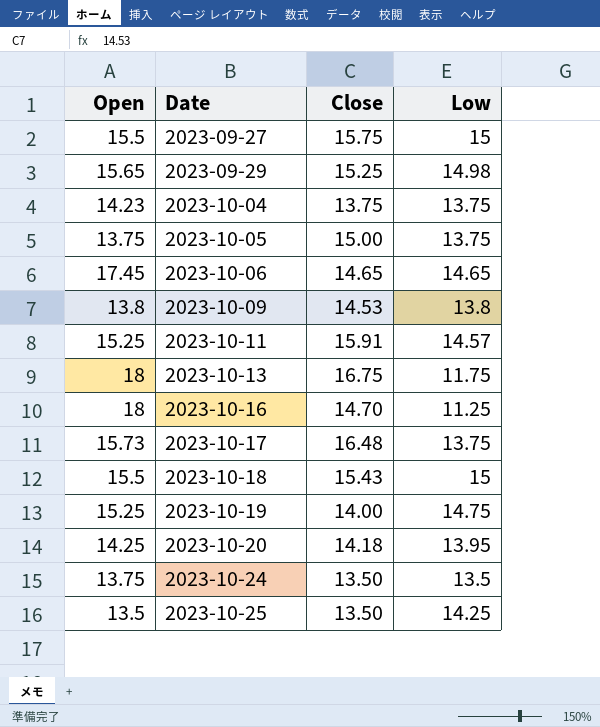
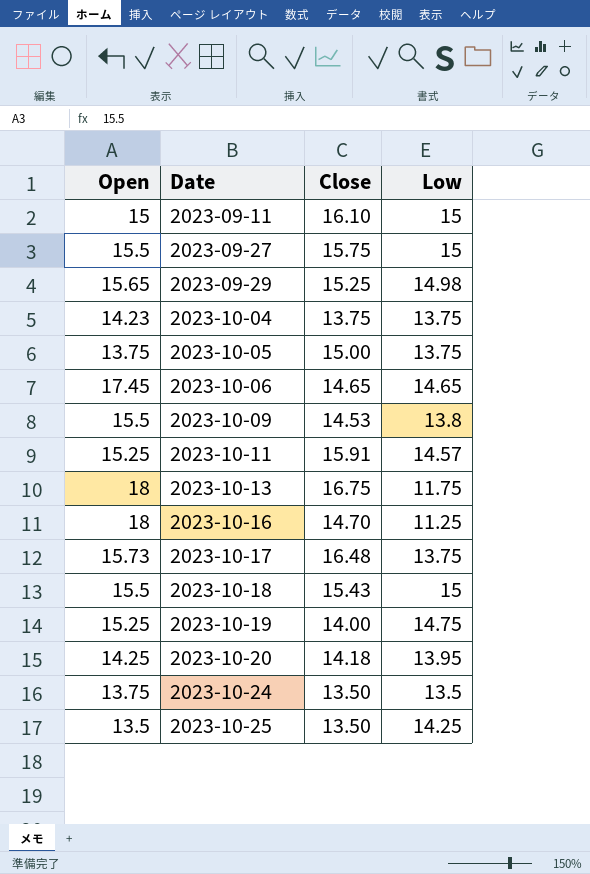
row 2023-09-11: none -> 15 | 16.10 | 15
2023-10-09 | Open: 13.8 -> 15.5

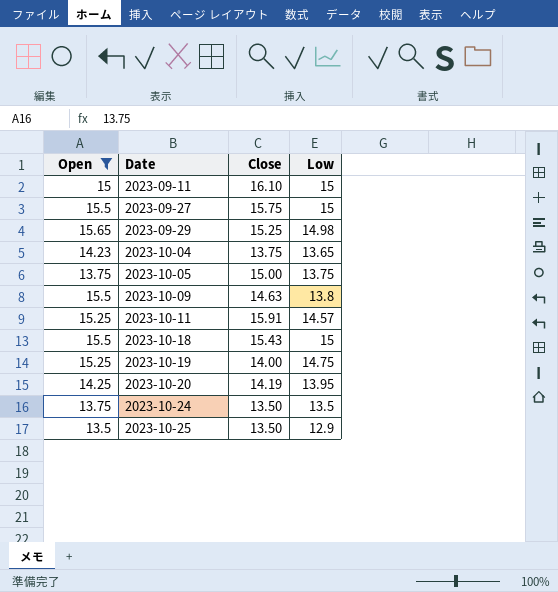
filter: none -> Open <= 15.65
2023-10-04 | Low: 13.75 -> 13.65
2023-10-09 | Close: 14.53 -> 14.63
2023-10-20 | Close: 14.18 -> 14.19
2023-10-25 | Low: 14.25 -> 12.9

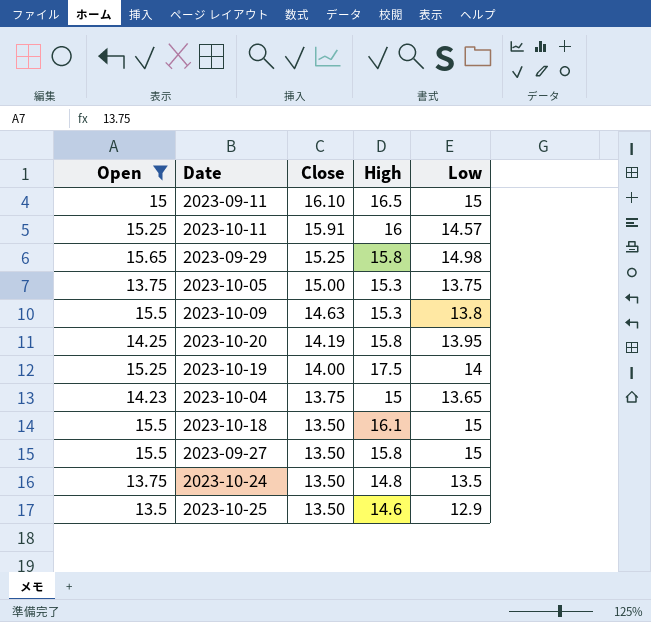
row order: Date ascending -> Close descending
column High | position: none -> 4
2023-10-19 | Low: 14.75 -> 14
2023-10-18 | Close: 15.43 -> 13.50
2023-09-27 | Close: 15.75 -> 13.50

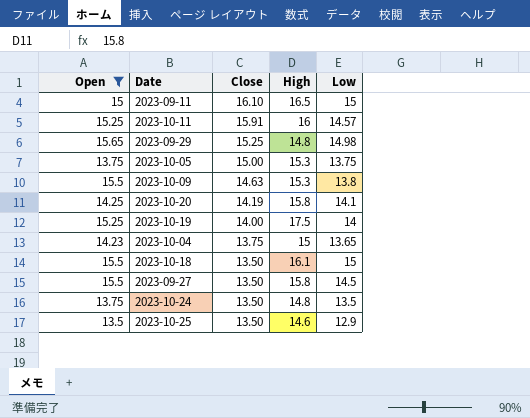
2023-09-29 | High: 15.8 -> 14.8
2023-10-20 | Low: 13.95 -> 14.1
2023-09-27 | Low: 15 -> 14.5

